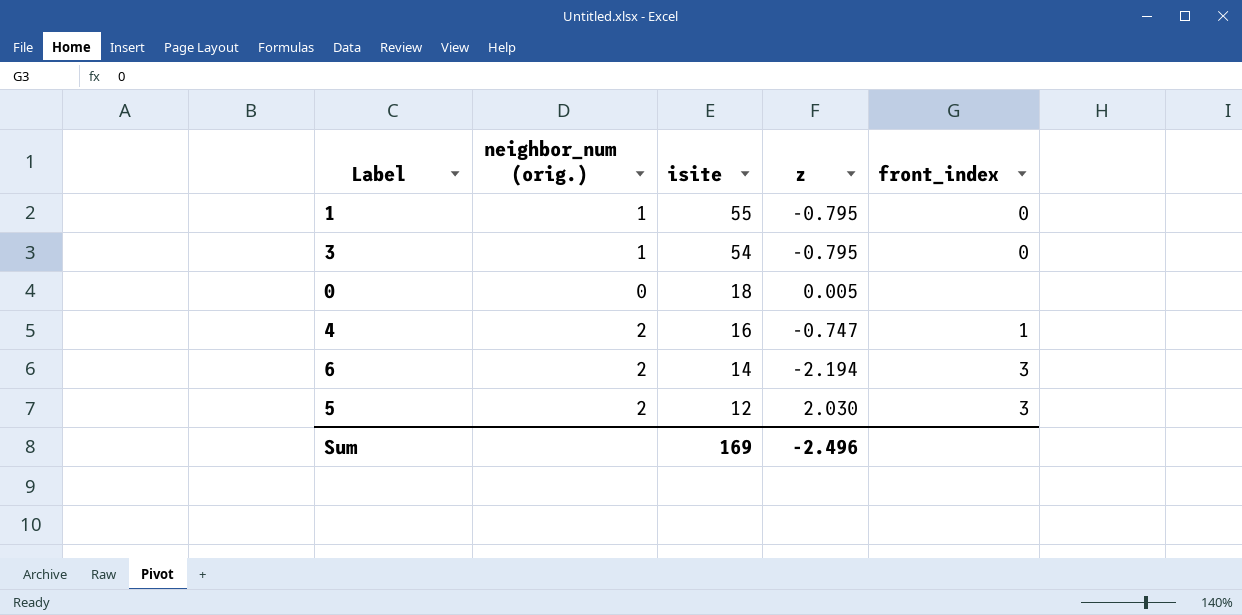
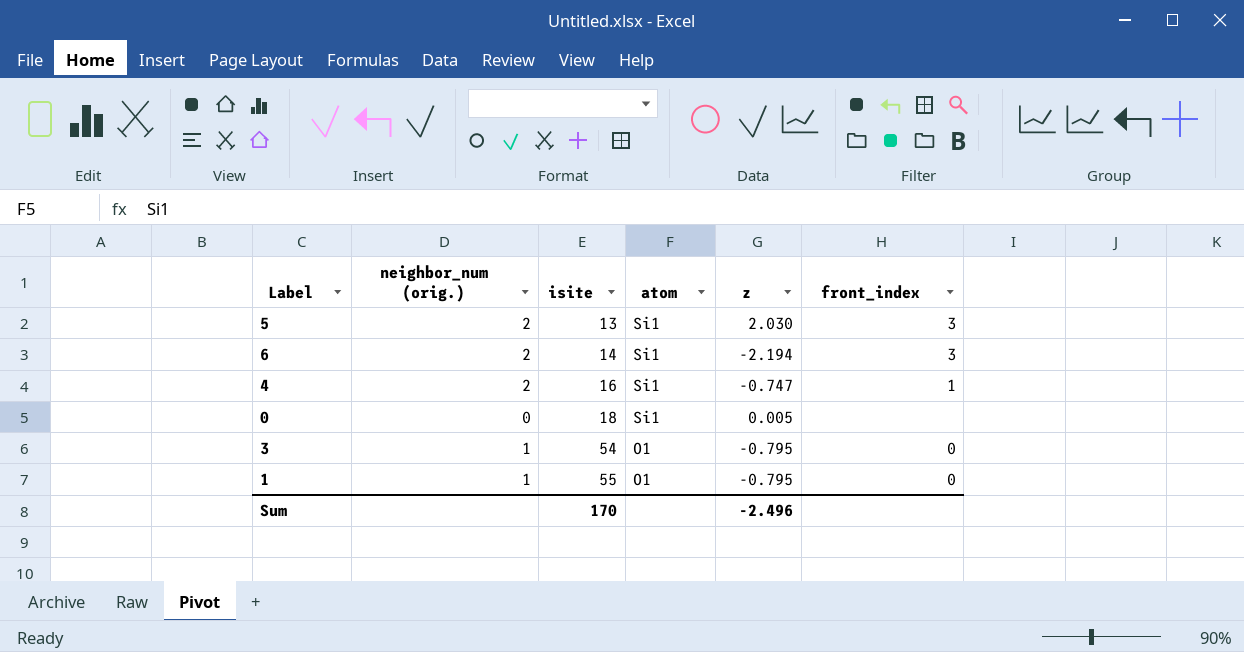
row order: isite descending -> isite ascending
column atom | position: none -> 4
5 | isite: 12 -> 13
Sum | isite: 169 -> 170

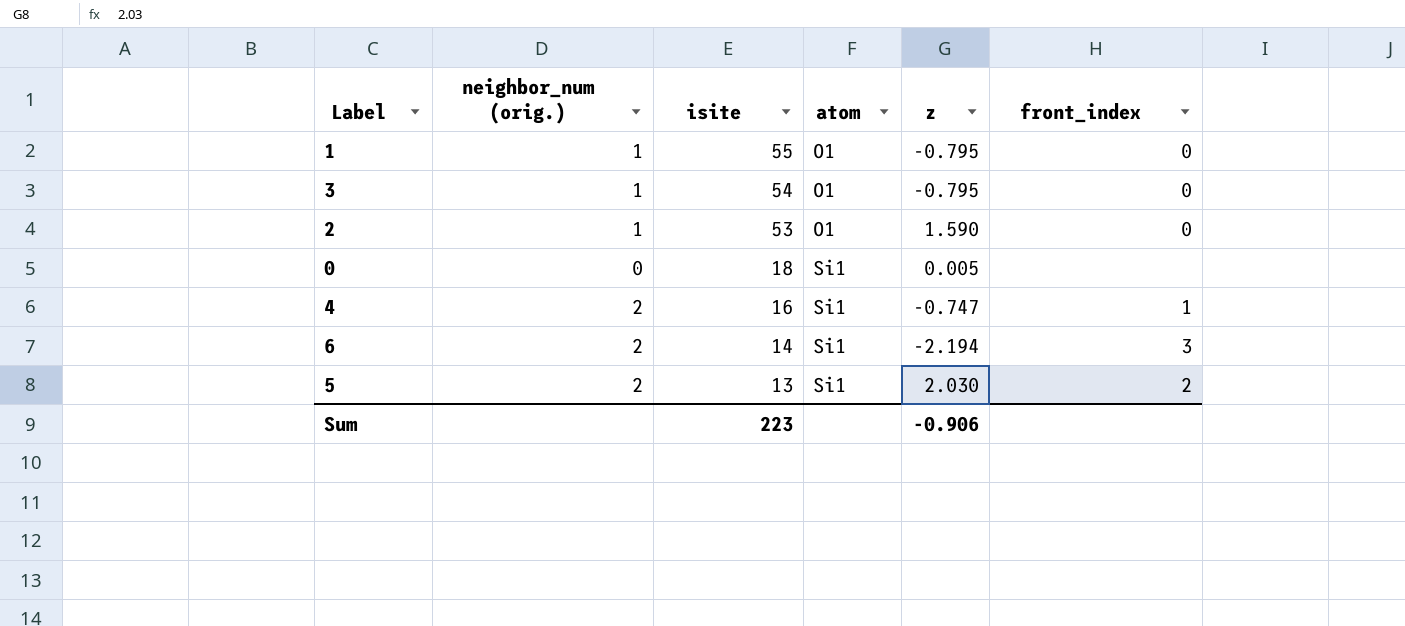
row order: isite ascending -> isite descending
row 2: none -> 1 | 53 | O1 | 1.590 | 0
5 | front_index: 3 -> 2
Sum | isite: 170 -> 223
Sum | z: -2.496 -> -0.906

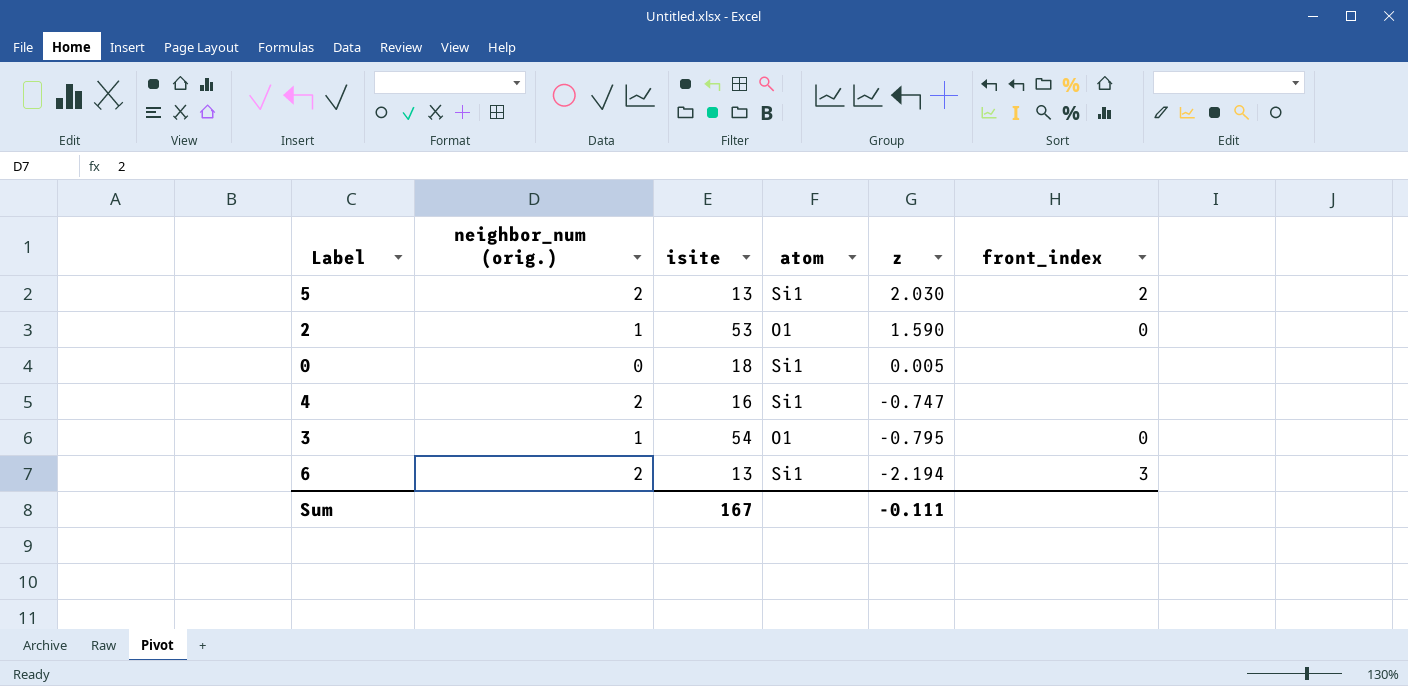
row order: isite descending -> z descending
row 1: 1 | 55 | O1 | -0.795 | 0 -> none
4 | front_index: 1 -> none
6 | isite: 14 -> 13
Sum | isite: 223 -> 167
Sum | z: -0.906 -> -0.111

